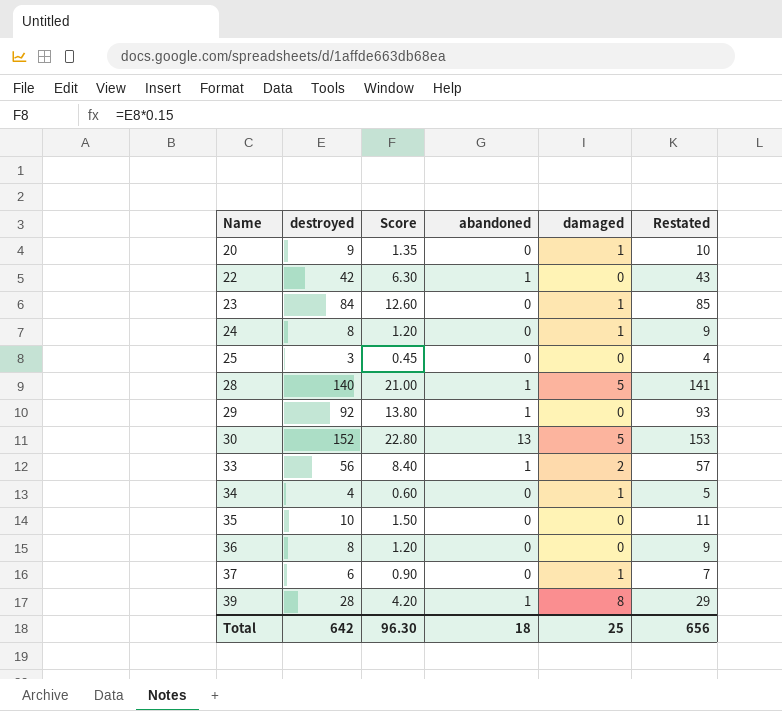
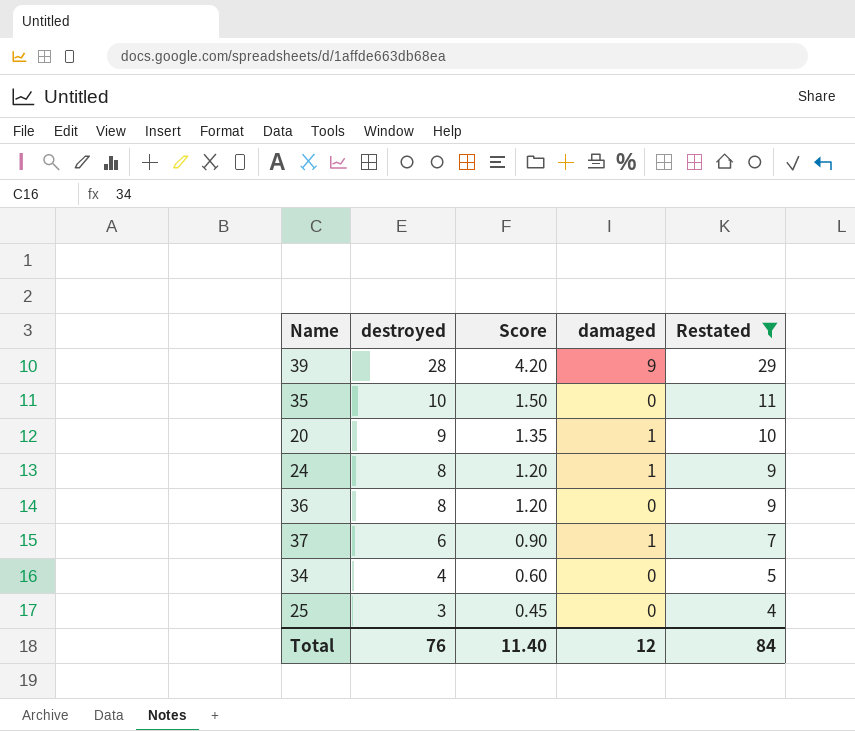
filter: none -> Restated <= 29
row order: Name ascending -> destroyed descending
column abandoned | position: 4 -> none
39 | damaged: 8 -> 9
34 | damaged: 1 -> 0
Total | destroyed: 642 -> 76
Total | Score: 96.30 -> 11.40
Total | damaged: 25 -> 12
Total | Restated: 656 -> 84

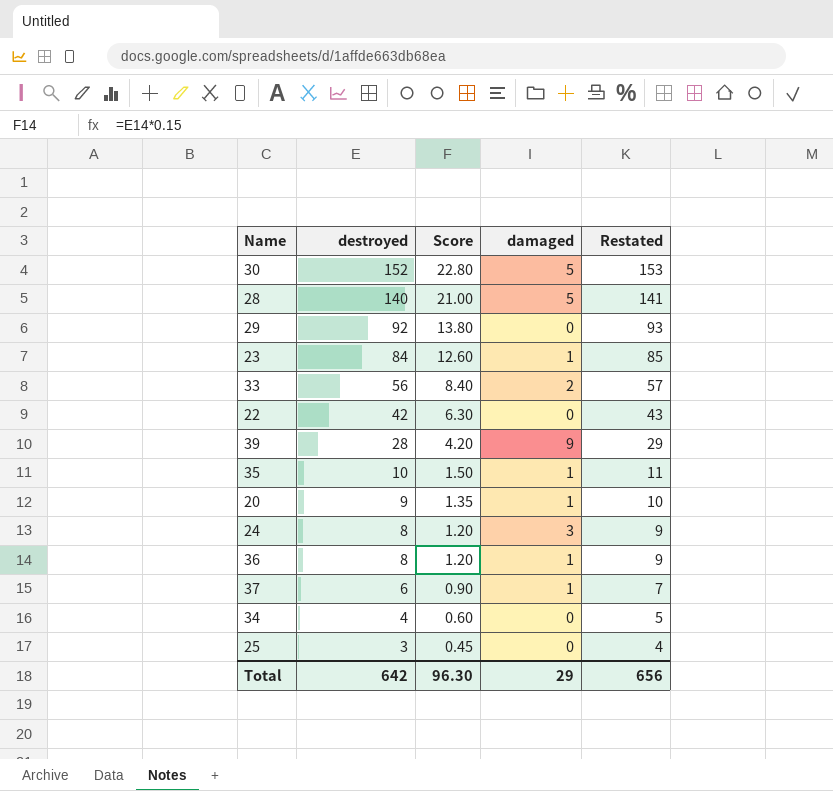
filter: Restated <= 29 -> none
35 | damaged: 0 -> 1
24 | damaged: 1 -> 3
36 | damaged: 0 -> 1
Total | destroyed: 76 -> 642
Total | Score: 11.40 -> 96.30
Total | damaged: 12 -> 29
Total | Restated: 84 -> 656

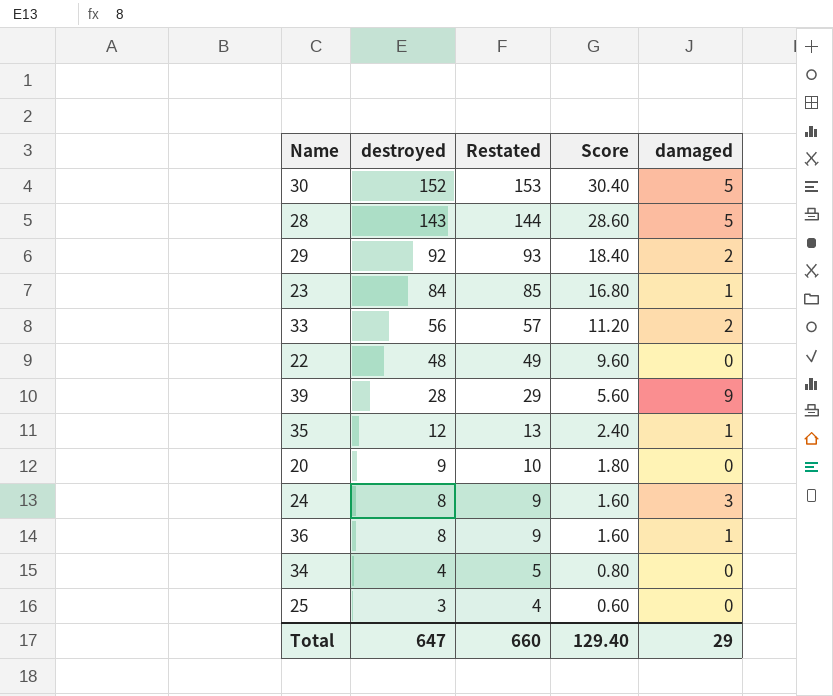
column Restated | position: 5 -> 3
column Score | formula: [destroyed] * 0.15 -> [destroyed] * 0.2
row 37: 6 | 0.90 | 1 | 7 -> none
28 | destroyed: 140 -> 143
28 | Restated: 141 -> 144
29 | damaged: 0 -> 2
22 | destroyed: 42 -> 48
22 | Restated: 43 -> 49
35 | destroyed: 10 -> 12
35 | Restated: 11 -> 13
20 | damaged: 1 -> 0
Total | destroyed: 642 -> 647
Total | Restated: 656 -> 660
Total | Score: 96.30 -> 129.40

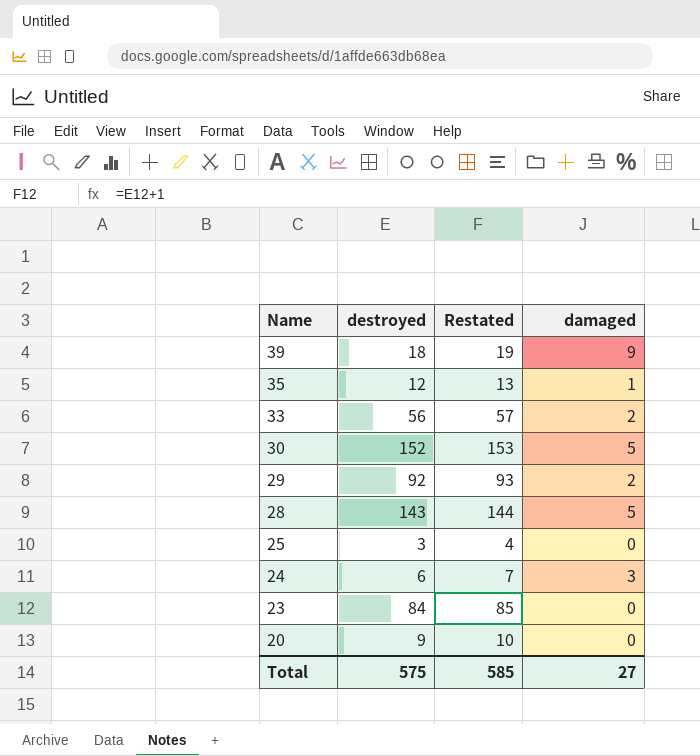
row order: destroyed descending -> Name descending
column Score | formula: [destroyed] * 0.2 -> none
row 22: 48 | 49 | 9.60 | 0 -> none
row 36: 8 | 9 | 1.60 | 1 -> none
row 34: 4 | 5 | 0.80 | 0 -> none
39 | destroyed: 28 -> 18
39 | Restated: 29 -> 19
24 | destroyed: 8 -> 6
24 | Restated: 9 -> 7
23 | damaged: 1 -> 0
Total | destroyed: 647 -> 575
Total | Restated: 660 -> 585
Total | damaged: 29 -> 27

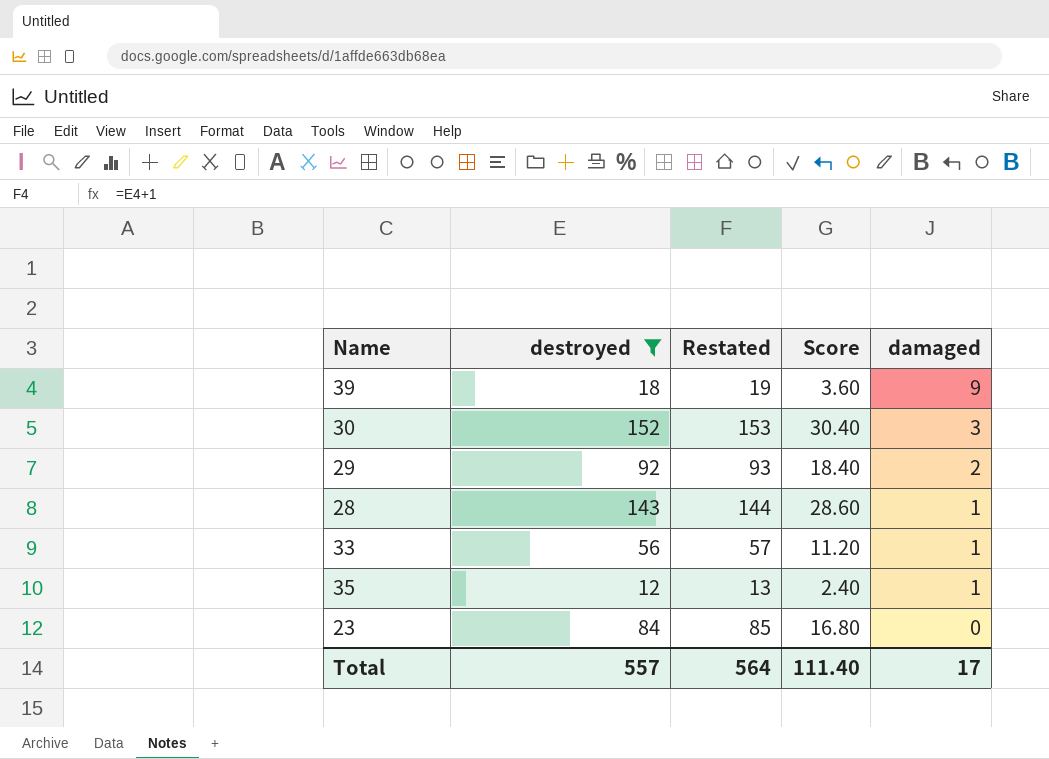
filter: none -> destroyed >= 12
row order: Name descending -> damaged descending
column Score | formula: none -> [destroyed] * 0.2
30 | damaged: 5 -> 3
28 | damaged: 5 -> 1
33 | damaged: 2 -> 1
Total | destroyed: 575 -> 557
Total | Restated: 585 -> 564
Total | damaged: 27 -> 17

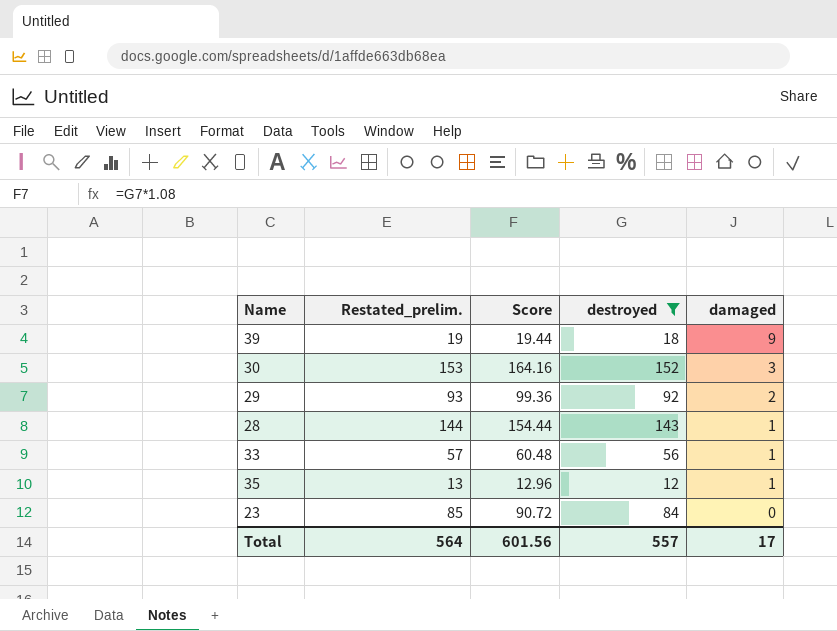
column name: Restated -> Restated_prelim.
column Score | formula: [destroyed] * 0.2 -> [destroyed] * 1.08
column destroyed | position: 2 -> 4
Total | Score: 111.40 -> 601.56

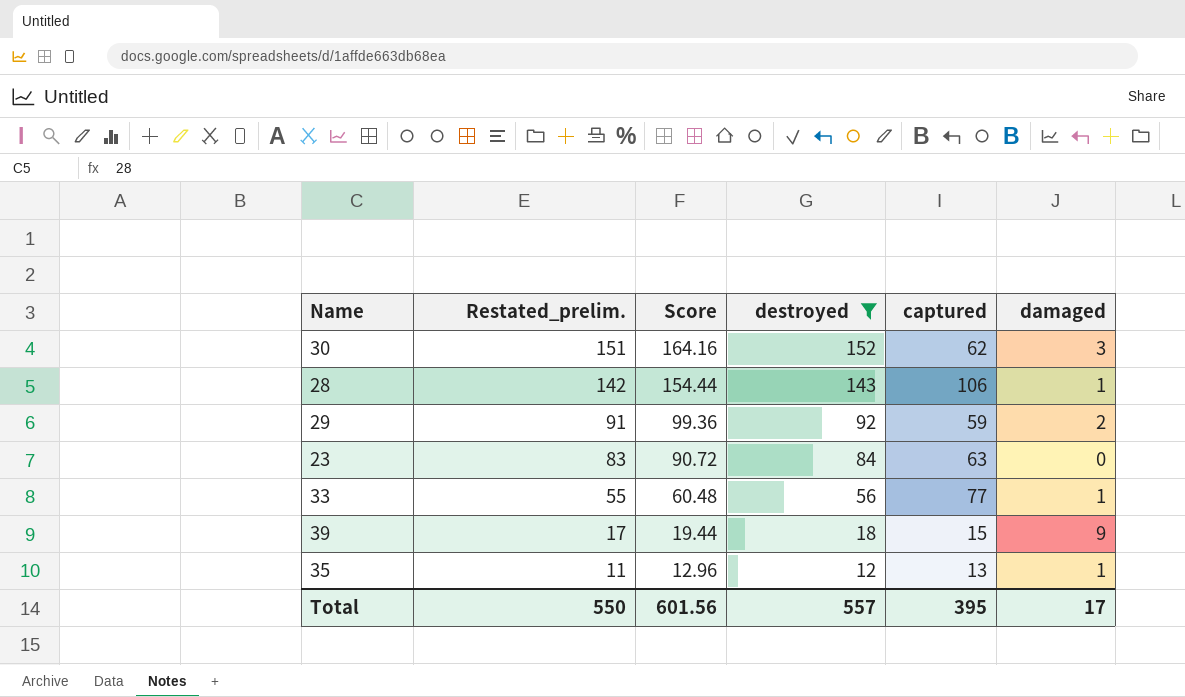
row order: damaged descending -> Restated_prelim. descending
column Restated_prelim. | formula: [destroyed] + 1 -> [destroyed] - 1
column captured | position: none -> 5
Total | Restated_prelim.: 564 -> 550

